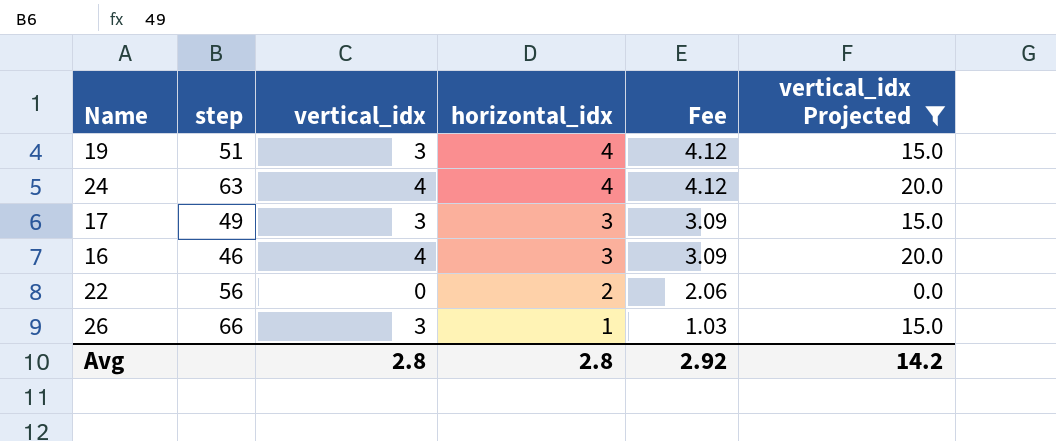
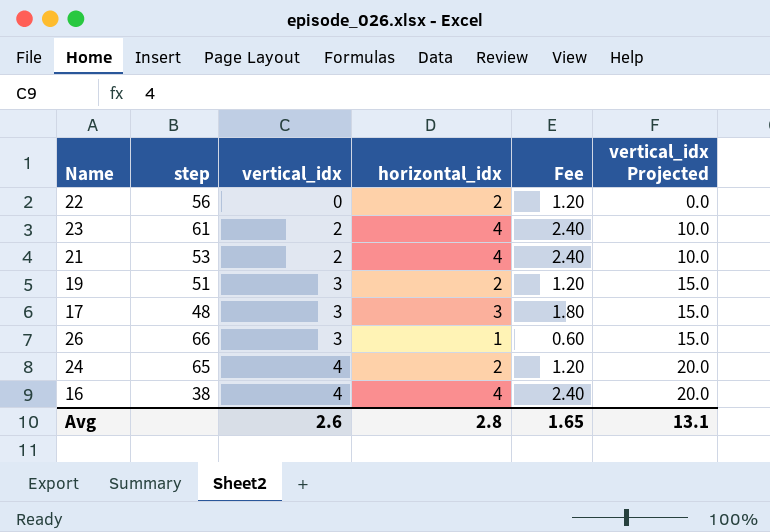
filter: vertical_idx Projected != 10.0 -> none
row order: horizontal_idx descending -> vertical_idx ascending
column Fee | formula: [horizontal_idx] * 1.03 -> [horizontal_idx] * 0.6
19 | horizontal_idx: 4 -> 2
17 | step: 49 -> 48
24 | step: 63 -> 65
24 | horizontal_idx: 4 -> 2
16 | step: 46 -> 38
16 | horizontal_idx: 3 -> 4
Avg | vertical_idx: 2.8 -> 2.6
Avg | Fee: 2.92 -> 1.65
Avg | vertical_idx Projected: 14.2 -> 13.1

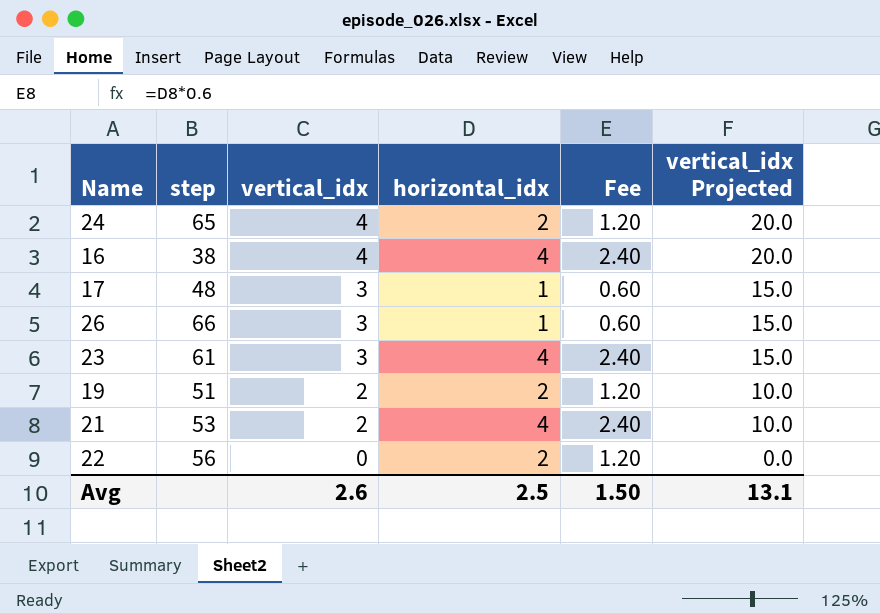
row order: vertical_idx ascending -> vertical_idx descending
17 | horizontal_idx: 3 -> 1
17 | Fee: 1.80 -> 0.60
23 | vertical_idx: 2 -> 3
23 | vertical_idx Projected: 10.0 -> 15.0
19 | vertical_idx: 3 -> 2
19 | vertical_idx Projected: 15.0 -> 10.0
Avg | horizontal_idx: 2.8 -> 2.5
Avg | Fee: 1.65 -> 1.50

